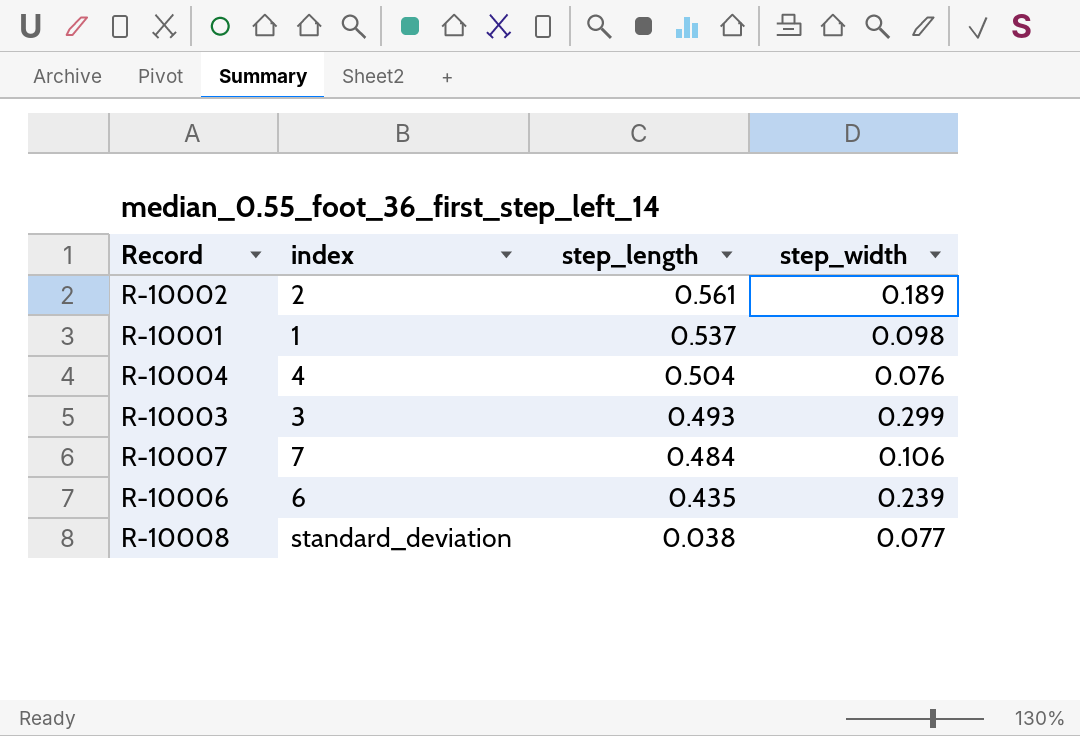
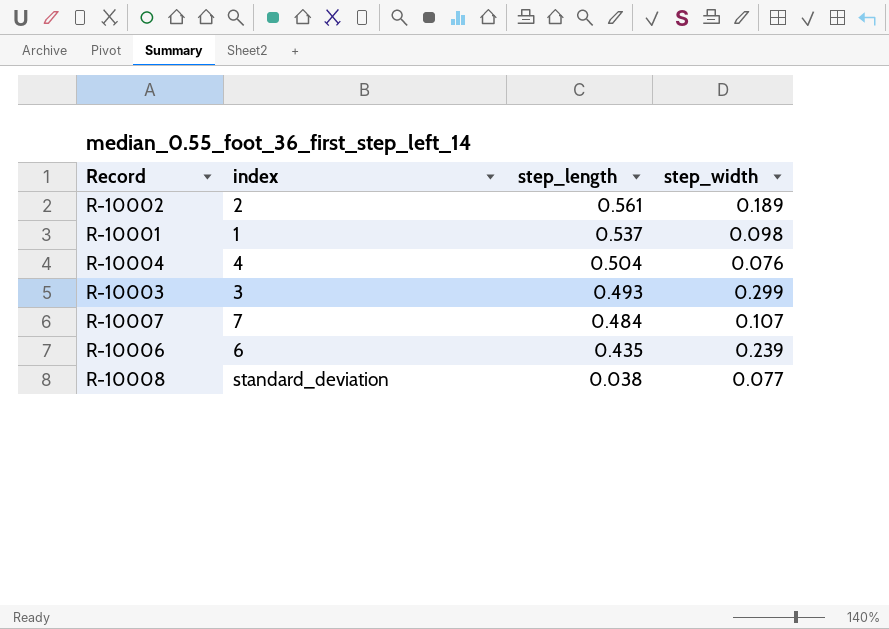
R-10007 | step_width: 0.106 -> 0.107

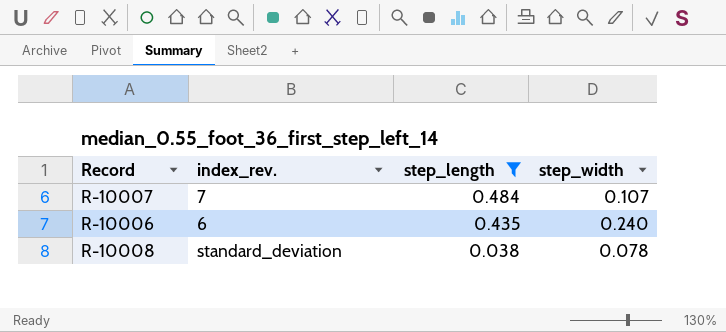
filter: none -> step_length <= 0.484
column name: index -> index_rev.
R-10006 | step_width: 0.239 -> 0.240
R-10008 | step_width: 0.077 -> 0.078

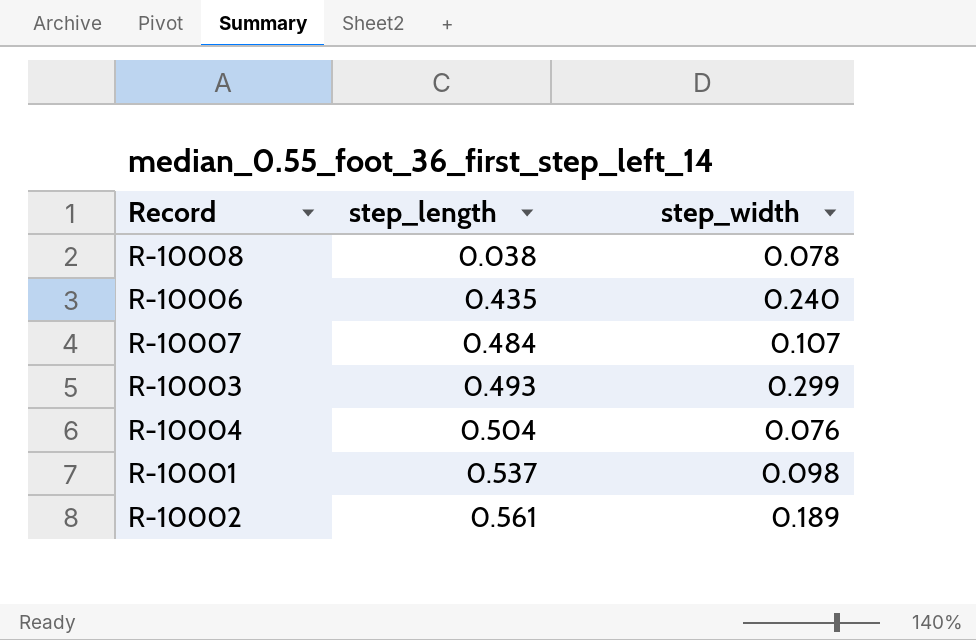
filter: step_length <= 0.484 -> none
row order: step_length descending -> step_length ascending
column index_rev. | position: 2 -> none

